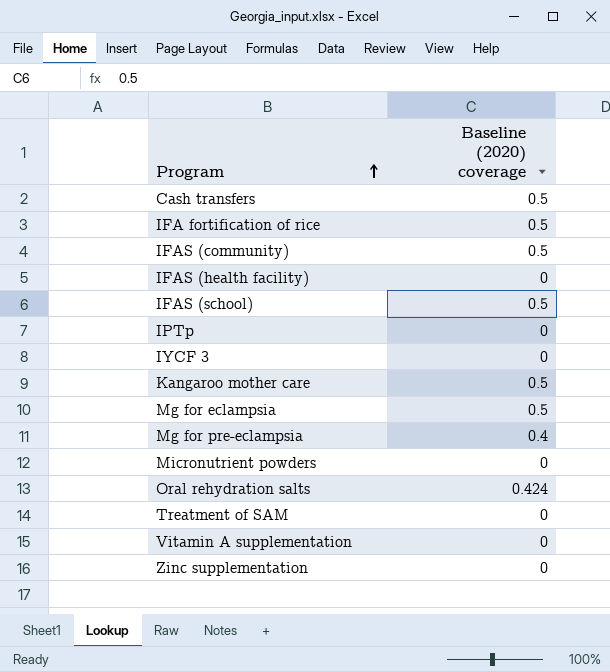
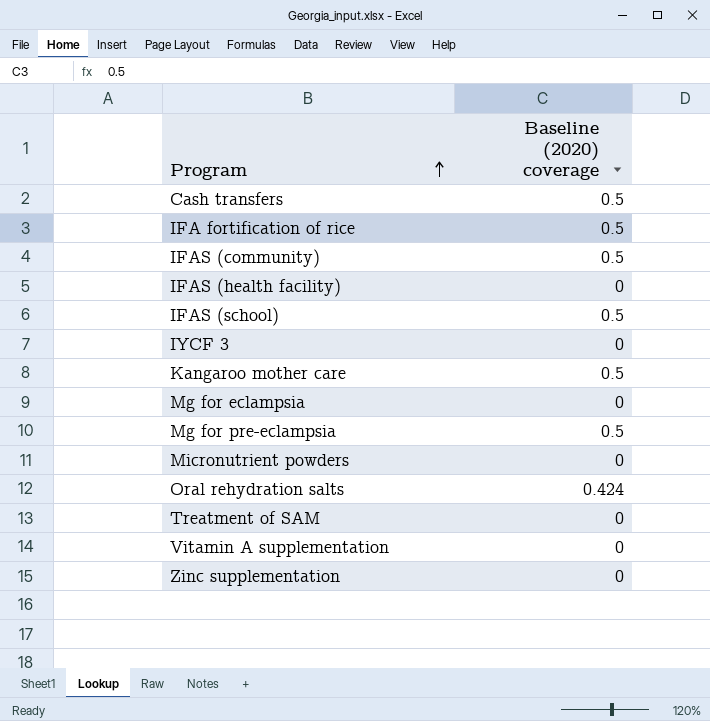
row IPTp: 0 -> none
Mg for eclampsia | Baseline (2020) coverage: 0.5 -> 0
Mg for pre-eclampsia | Baseline (2020) coverage: 0.4 -> 0.5

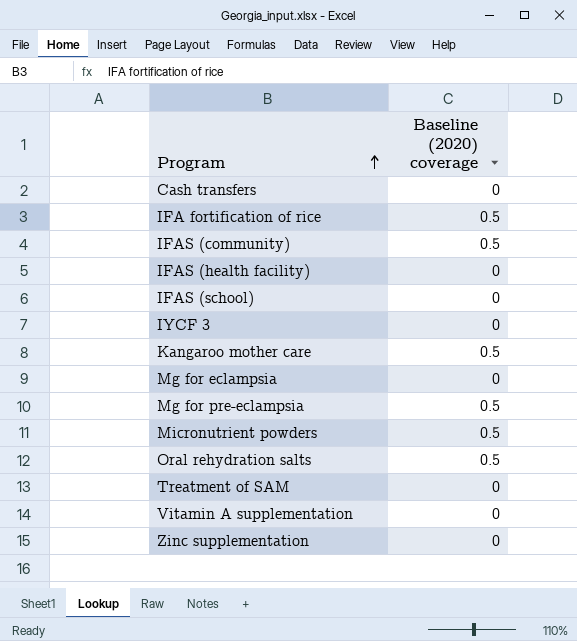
Cash transfers | Baseline (2020) coverage: 0.5 -> 0
IFAS (school) | Baseline (2020) coverage: 0.5 -> 0
Micronutrient powders | Baseline (2020) coverage: 0 -> 0.5
Oral rehydration salts | Baseline (2020) coverage: 0.424 -> 0.5

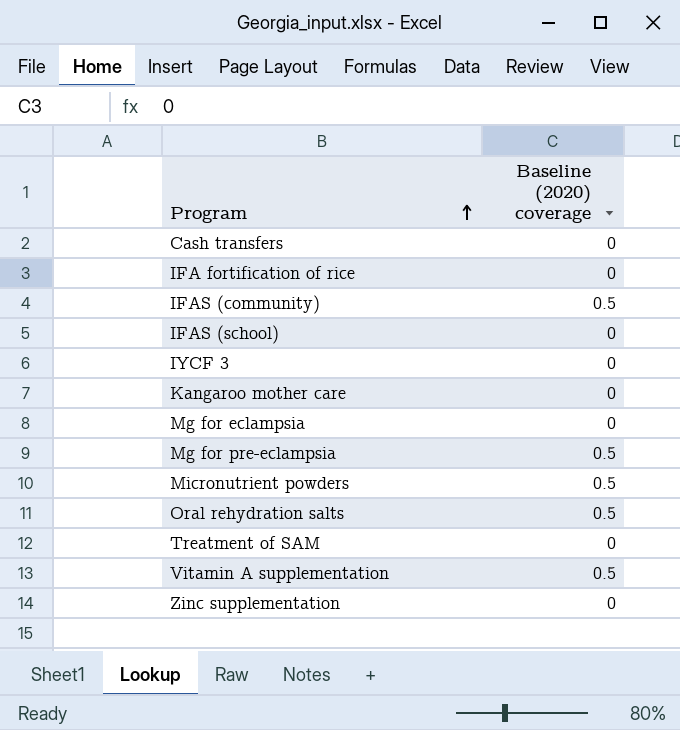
row IFAS (health facility): 0 -> none
IFA fortification of rice | Baseline (2020) coverage: 0.5 -> 0
Kangaroo mother care | Baseline (2020) coverage: 0.5 -> 0
Vitamin A supplementation | Baseline (2020) coverage: 0 -> 0.5

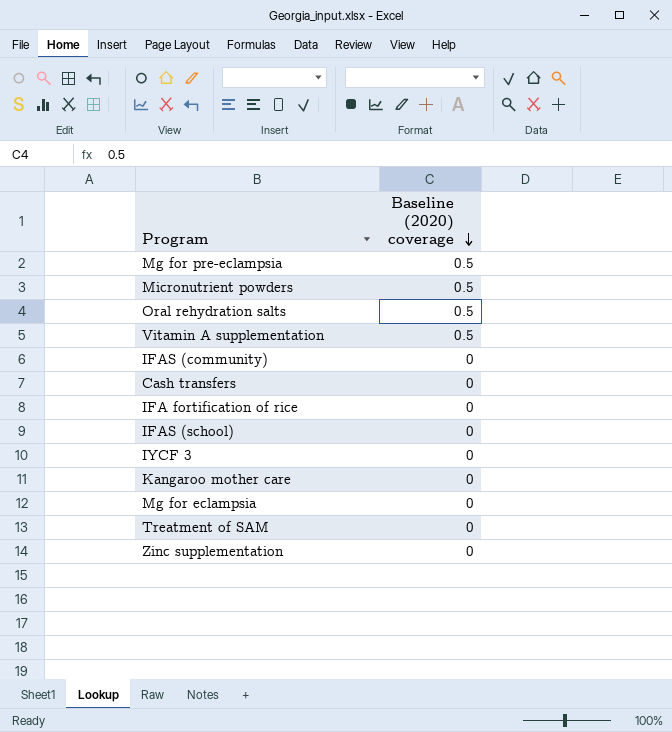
row order: Program ascending -> Baseline (2020) coverage descending
IFAS (community) | Baseline (2020) coverage: 0.5 -> 0

